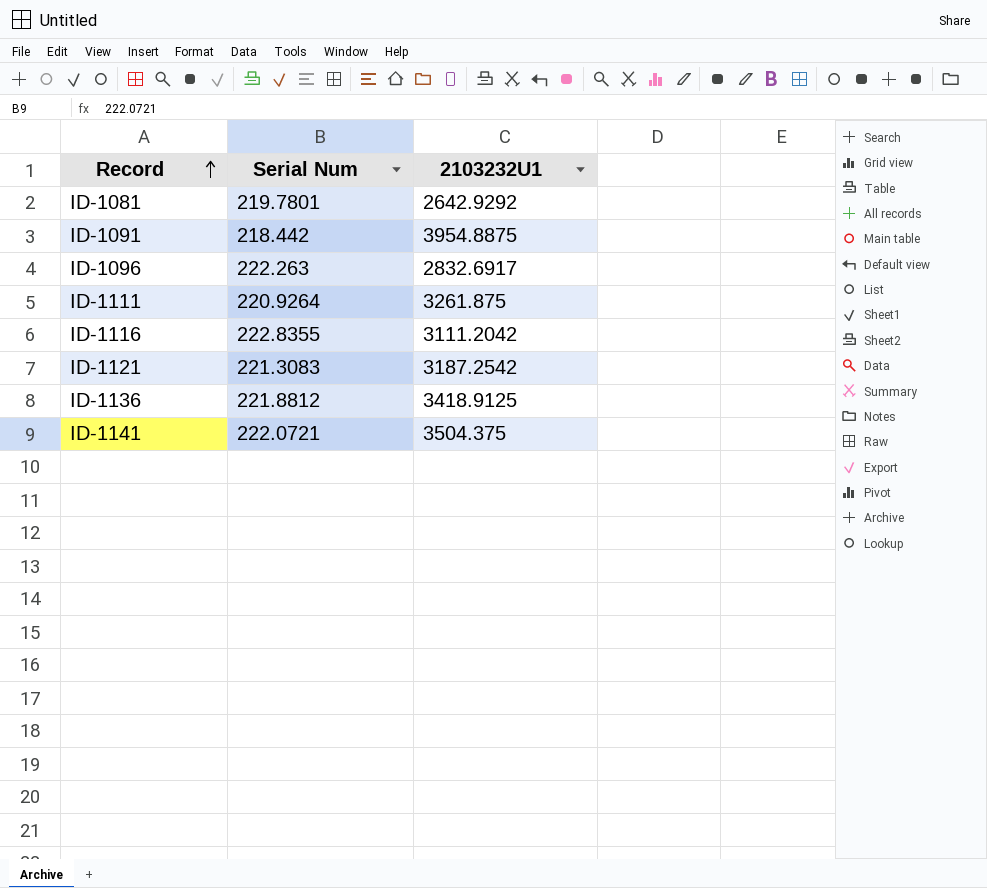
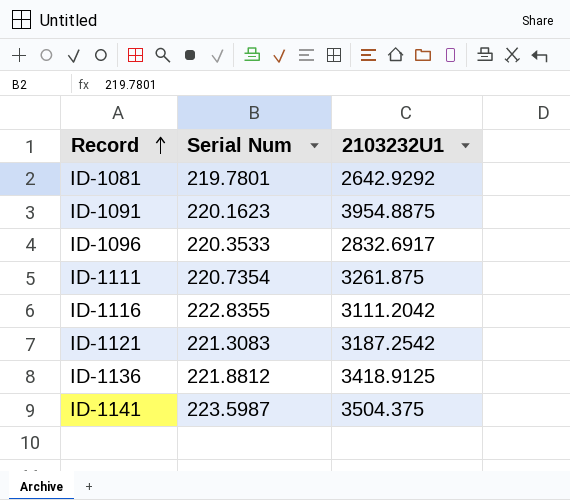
ID-1091 | Serial Num: 218.442 -> 220.1623
ID-1096 | Serial Num: 222.263 -> 220.3533
ID-1111 | Serial Num: 220.9264 -> 220.7354
ID-1141 | Serial Num: 222.0721 -> 223.5987

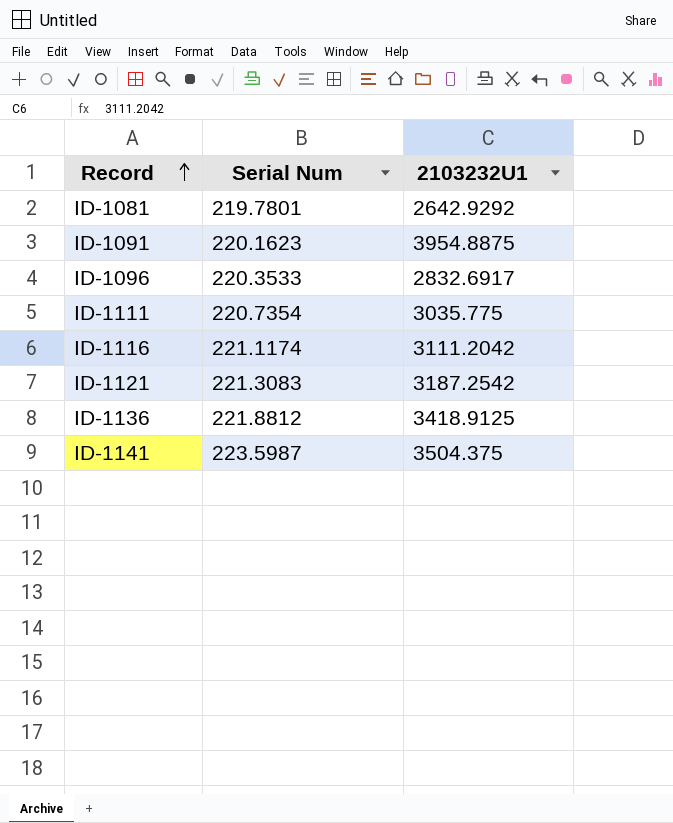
ID-1111 | 2103232U1: 3261.875 -> 3035.775
ID-1116 | Serial Num: 222.8355 -> 221.1174

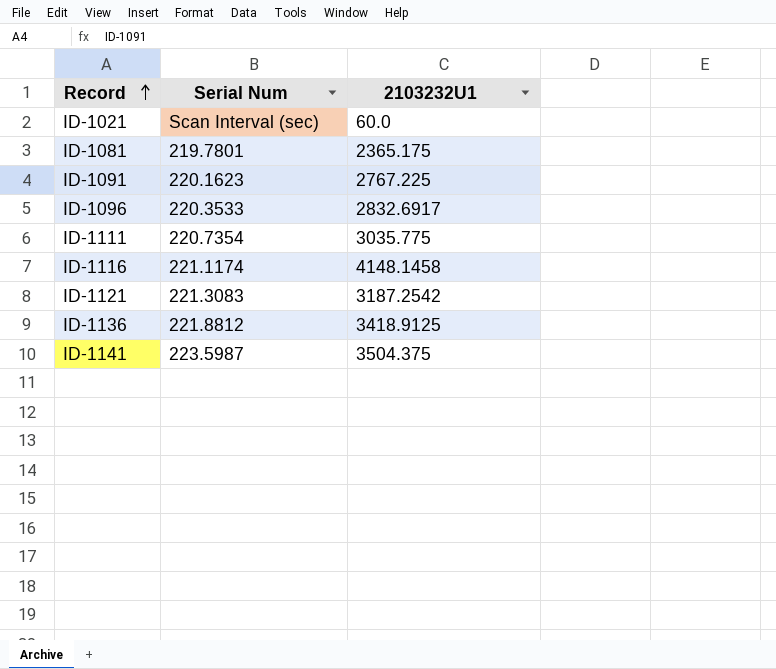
row ID-1021: none -> Scan Interval (sec) | 60.0
ID-1081 | 2103232U1: 2642.9292 -> 2365.175
ID-1091 | 2103232U1: 3954.8875 -> 2767.225
ID-1116 | 2103232U1: 3111.2042 -> 4148.1458

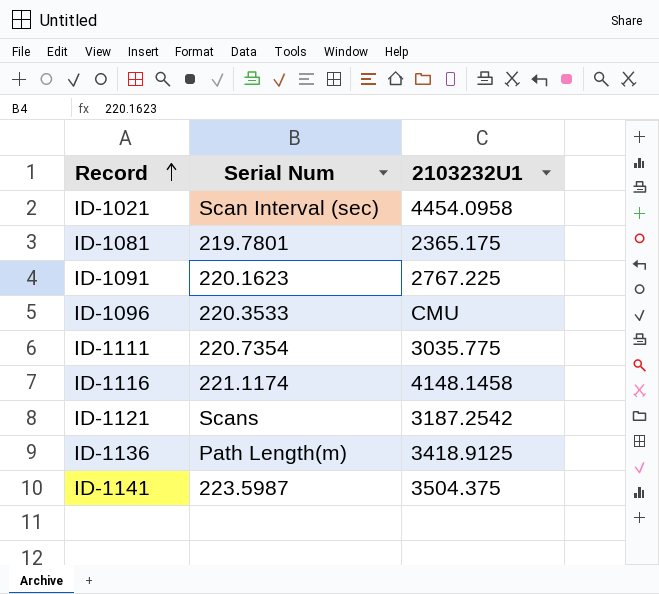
ID-1021 | 2103232U1: 60.0 -> 4454.0958
ID-1096 | 2103232U1: 2832.6917 -> CMU
ID-1121 | Serial Num: 221.3083 -> Scans
ID-1136 | Serial Num: 221.8812 -> Path Length(m)

